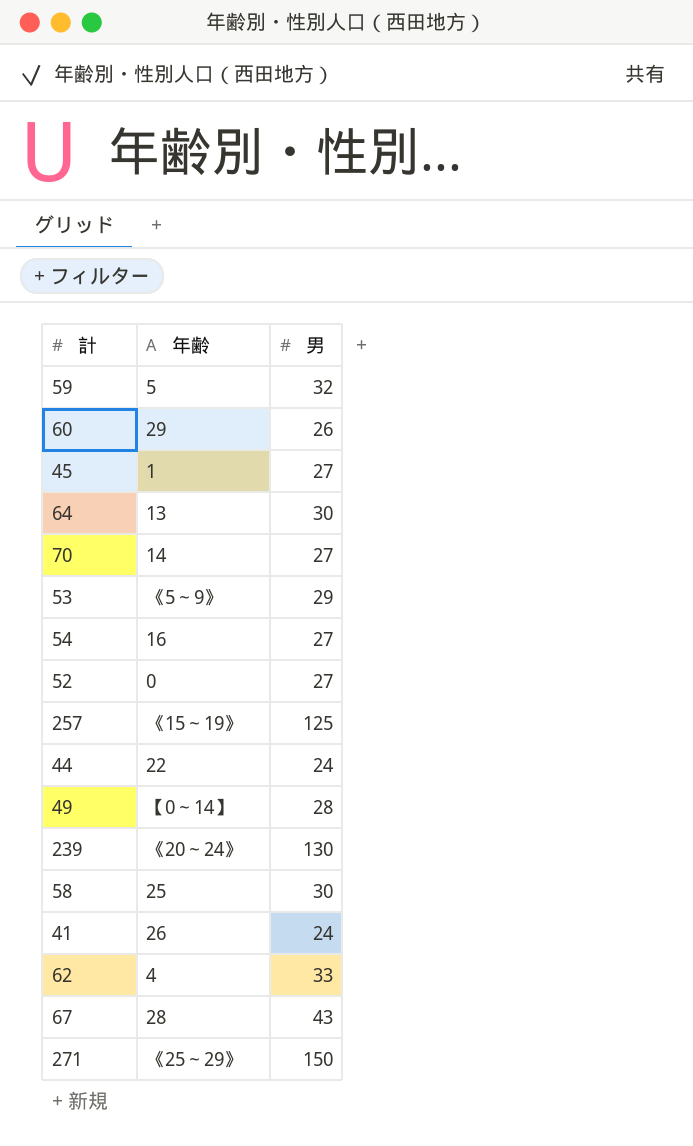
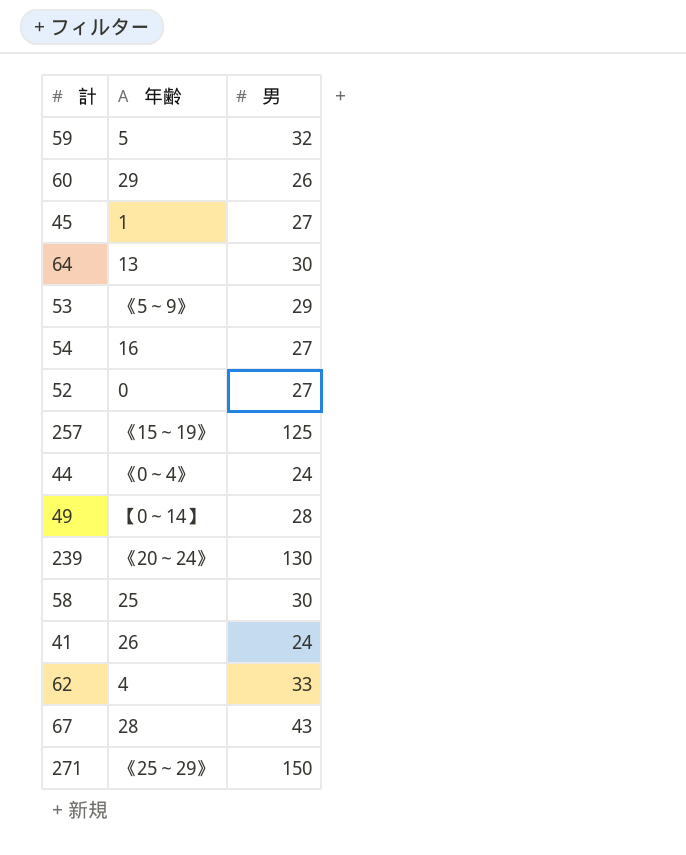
row 70: 14 | 27 -> none
44 | 年齢: 22 -> 《0～4》

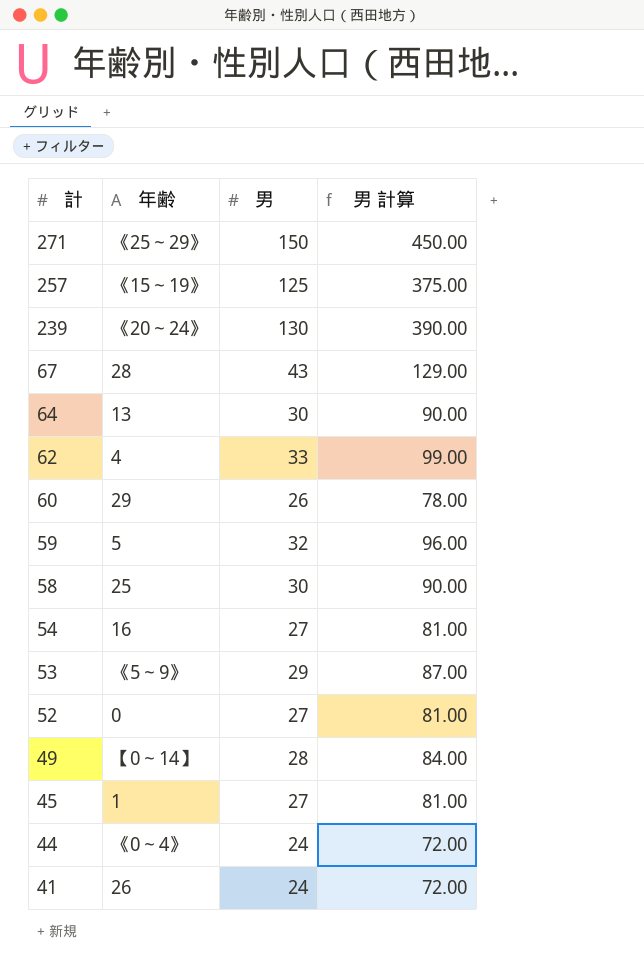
row order: none -> 計 descending
column 男 計算 | formula: none -> [男] * 3

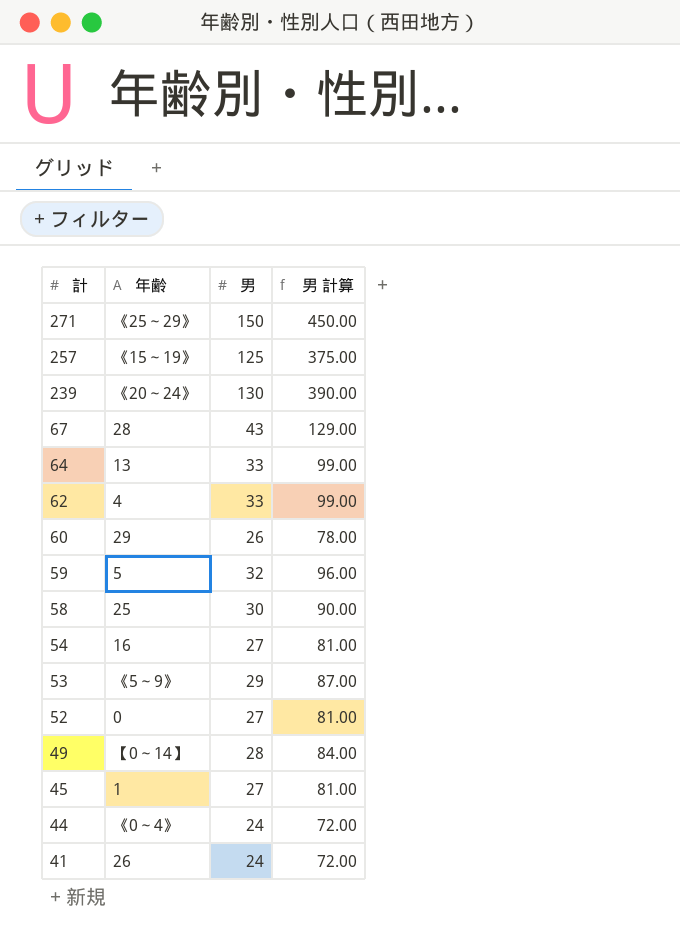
64 | 男: 30 -> 33
64 | 男 計算: 90.00 -> 99.00

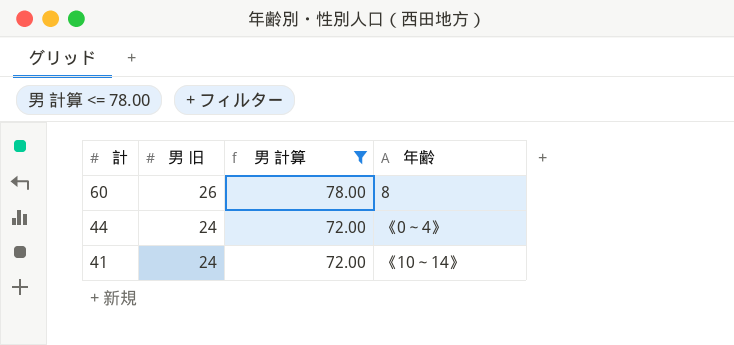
filter: none -> 男 計算 <= 78.00
column name: 男 -> 男 旧
column 年齢 | position: 2 -> 4
60 | 年齢: 29 -> 8
41 | 年齢: 26 -> 《10～14》

